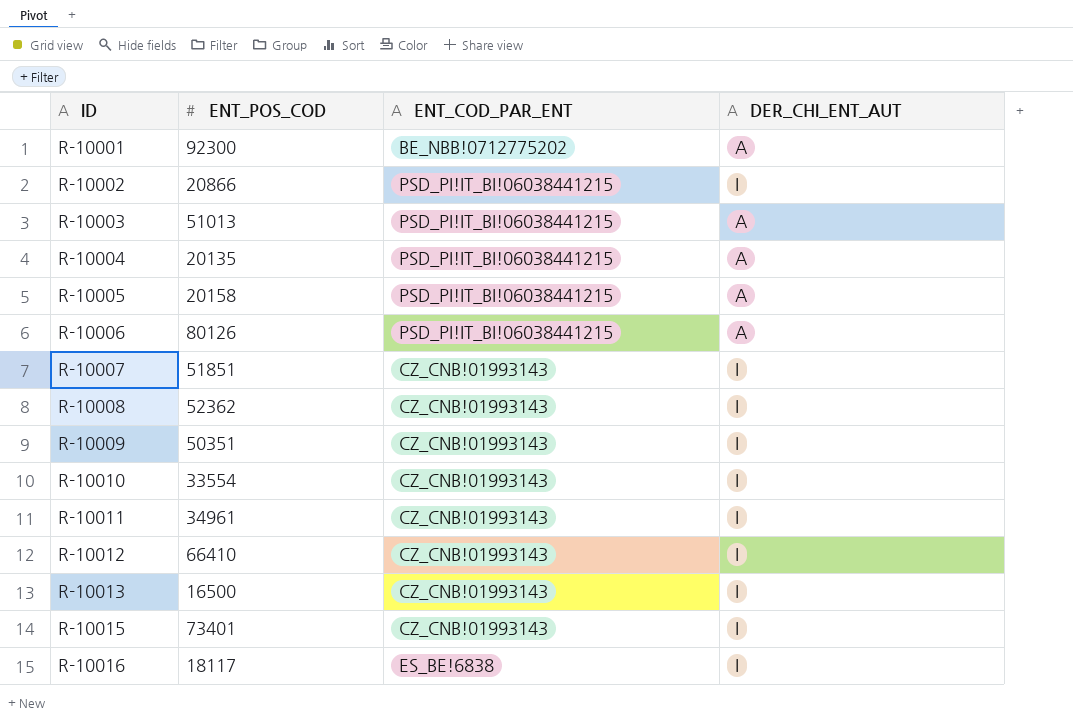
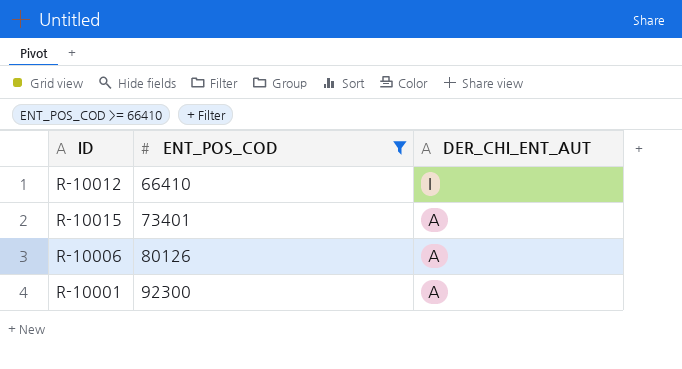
filter: none -> ENT_POS_COD >= 66410
row order: ID ascending -> ENT_POS_COD ascending
column ENT_COD_PAR_ENT | position: 3 -> none
R-10015 | DER_CHI_ENT_AUT: I -> A

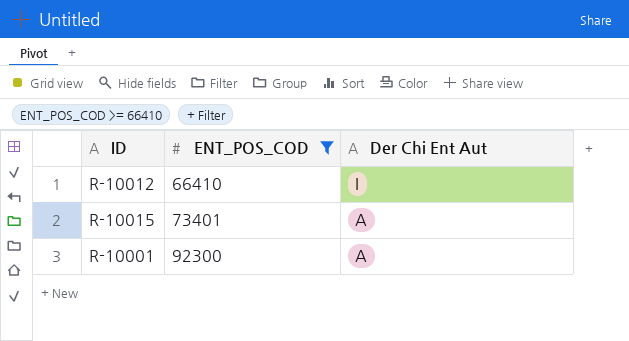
column name: DER_CHI_ENT_AUT -> Der Chi Ent Aut
row R-10006: 80126 | A -> none

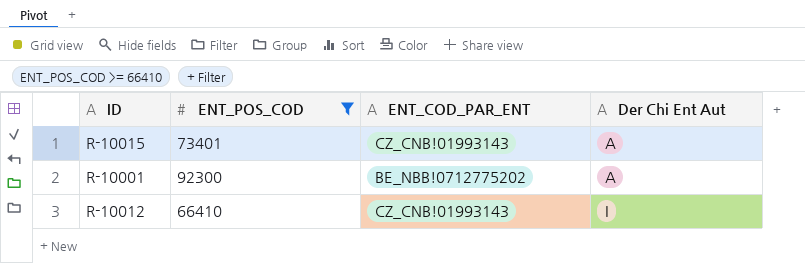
row order: ENT_POS_COD ascending -> Der Chi Ent Aut ascending
column ENT_COD_PAR_ENT | position: none -> 3

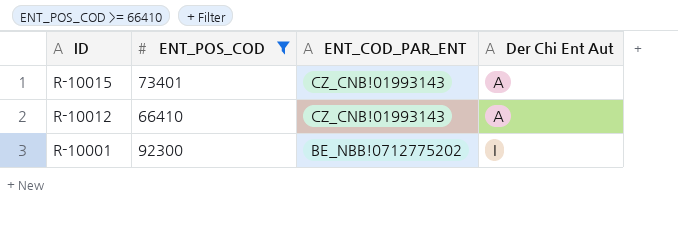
row order: Der Chi Ent Aut ascending -> ID descending
R-10012 | Der Chi Ent Aut: I -> A
R-10001 | Der Chi Ent Aut: A -> I

